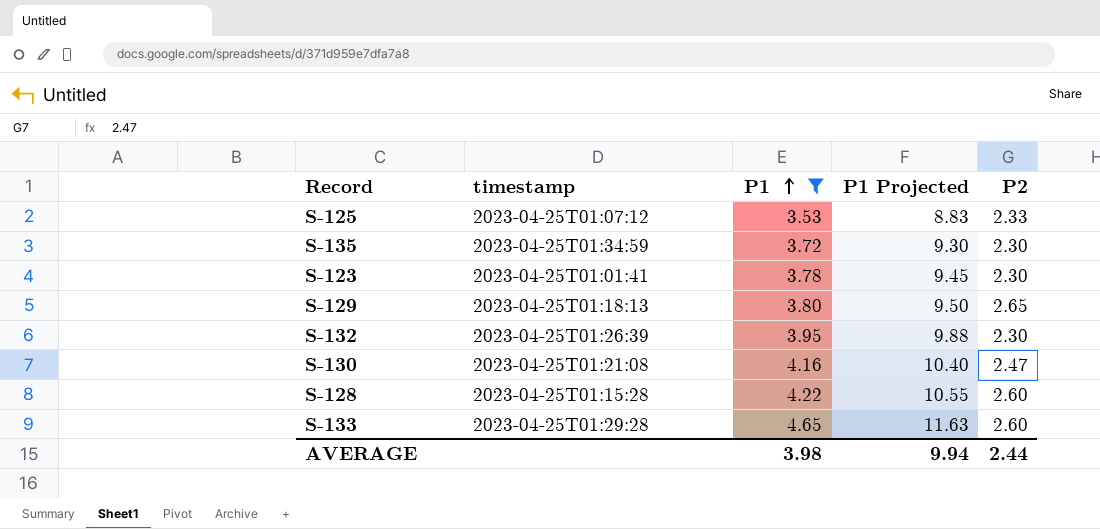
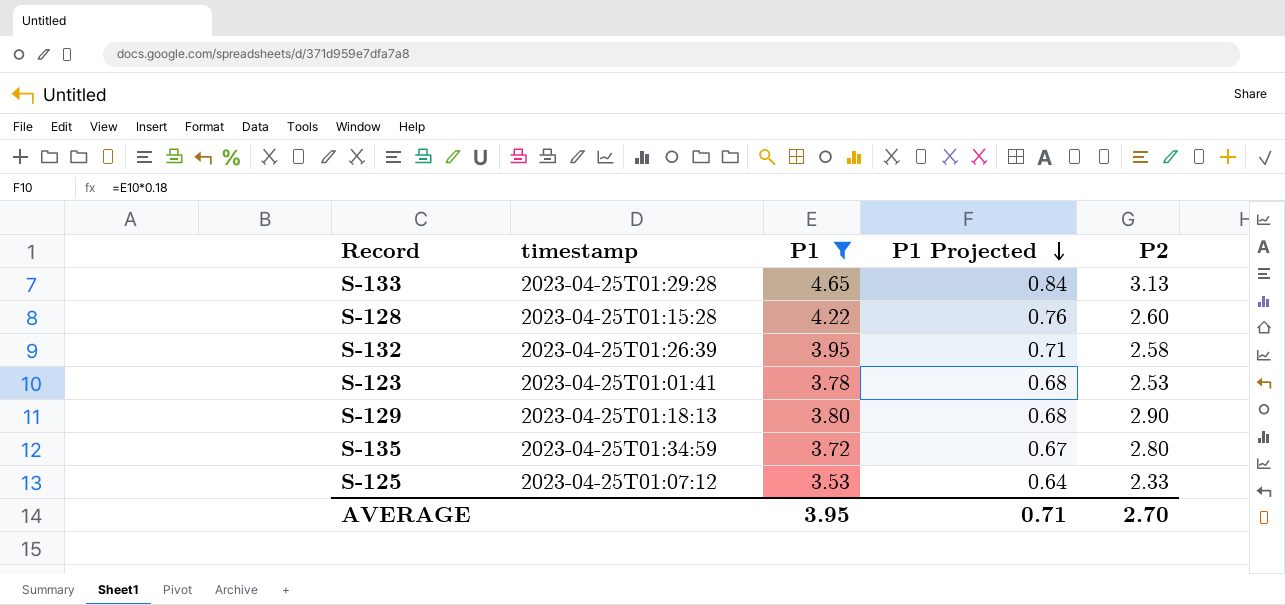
row order: P1 ascending -> P1 Projected descending
column P1 Projected | formula: [P1] * 2.5 -> [P1] * 0.18
row S-130: 2023-04-25T01:21:08 | 4.16 | 10.40 | 2.47 -> none
S-133 | P2: 2.60 -> 3.13
S-132 | P2: 2.30 -> 2.58
S-123 | P2: 2.30 -> 2.53
S-129 | P2: 2.65 -> 2.90
S-135 | P2: 2.30 -> 2.80
AVERAGE | P1: 3.98 -> 3.95
AVERAGE | P1 Projected: 9.94 -> 0.71
AVERAGE | P2: 2.44 -> 2.70

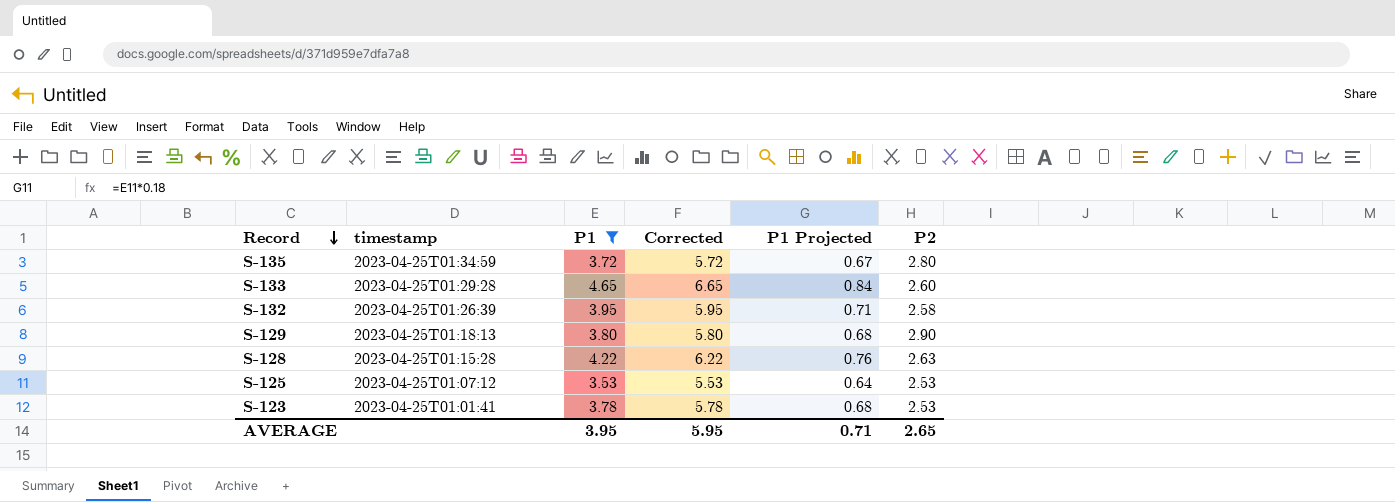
row order: P1 Projected descending -> Record descending
column Corrected | formula: none -> [P1] + 2
S-133 | P2: 3.13 -> 2.60
S-128 | P2: 2.60 -> 2.63
S-125 | P2: 2.33 -> 2.53
AVERAGE | P2: 2.70 -> 2.65

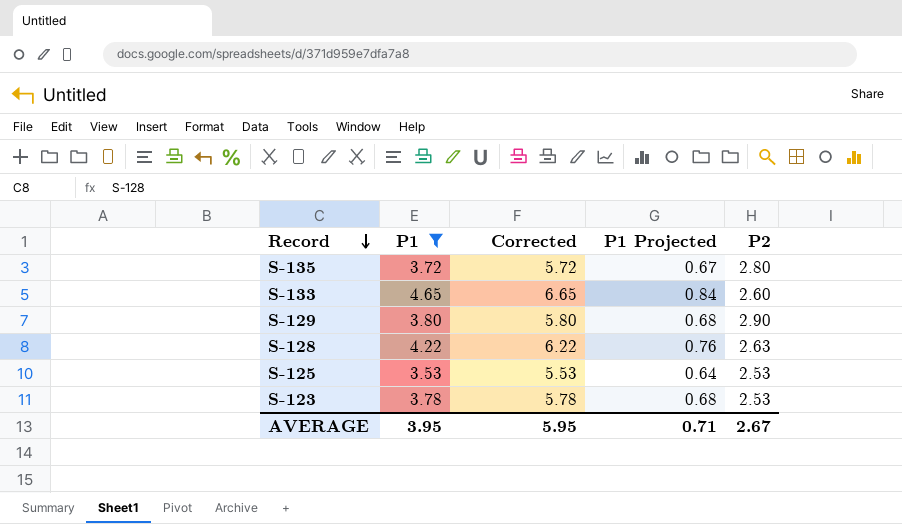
column timestamp | position: 2 -> none
row S-132: 2023-04-25T01:26:39 | 3.95 | 5.95 | 0.71 | 2.58 -> none
AVERAGE | P2: 2.65 -> 2.67

